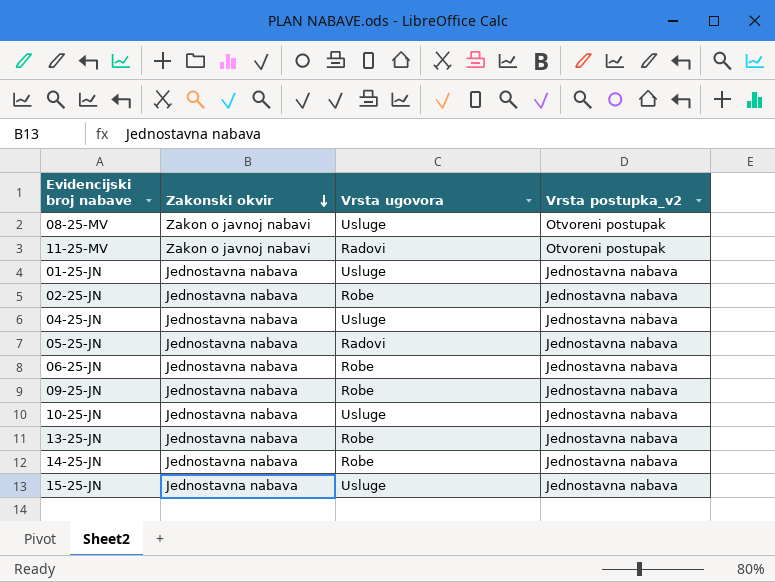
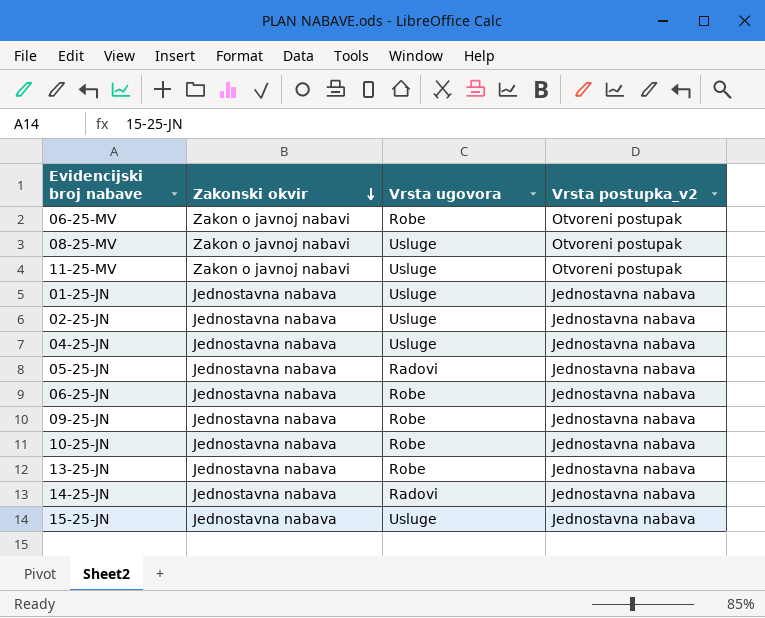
row 06-25-MV: none -> Zakon o javnoj nabavi | Robe | Otvoreni postupak
11-25-MV | Vrsta ugovora: Radovi -> Usluge
02-25-JN | Vrsta ugovora: Robe -> Usluge
10-25-JN | Vrsta ugovora: Usluge -> Robe
14-25-JN | Vrsta ugovora: Robe -> Radovi

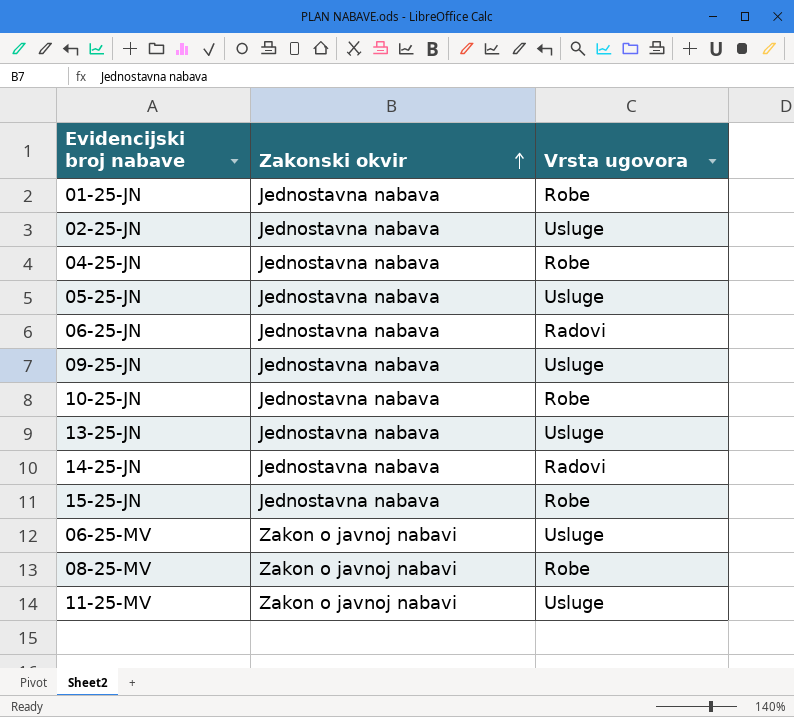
row order: Zakonski okvir descending -> Zakonski okvir ascending
column Vrsta postupka_v2 | position: 4 -> none
01-25-JN | Vrsta ugovora: Usluge -> Robe
04-25-JN | Vrsta ugovora: Usluge -> Robe
05-25-JN | Vrsta ugovora: Radovi -> Usluge
06-25-JN | Vrsta ugovora: Robe -> Radovi
09-25-JN | Vrsta ugovora: Robe -> Usluge
13-25-JN | Vrsta ugovora: Robe -> Usluge
15-25-JN | Vrsta ugovora: Usluge -> Robe
06-25-MV | Vrsta ugovora: Robe -> Usluge
08-25-MV | Vrsta ugovora: Usluge -> Robe

